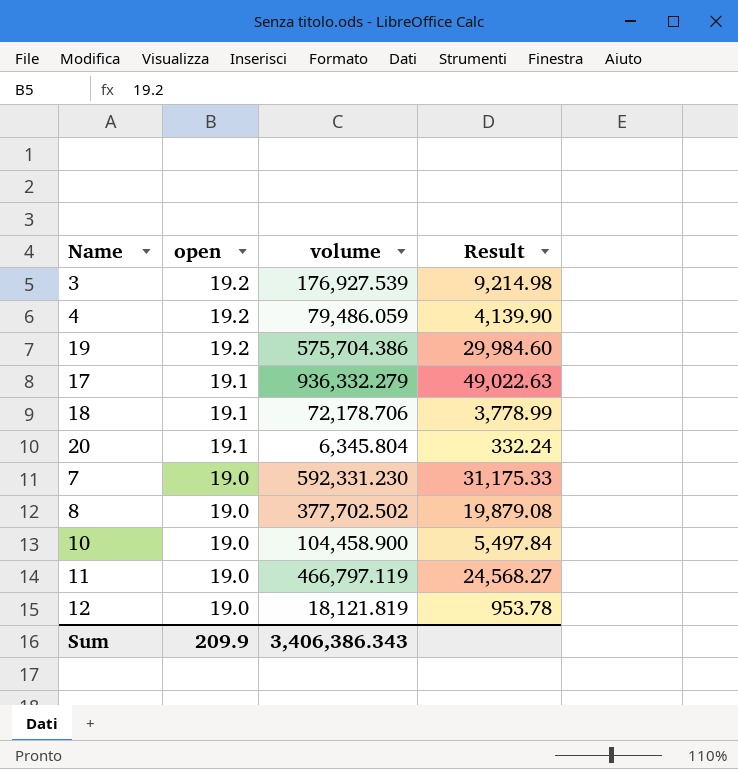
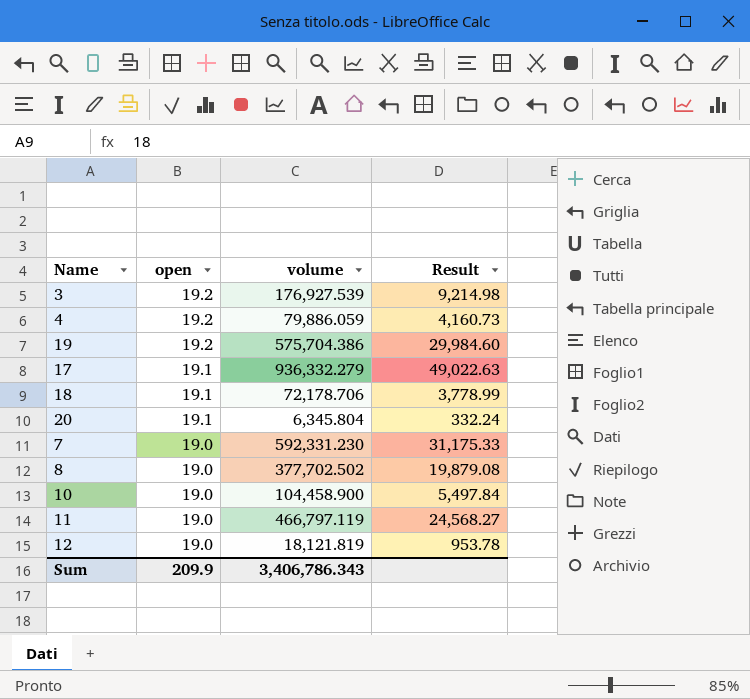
4 | volume: 79,486.059 -> 79,886.059
4 | Result: 4,139.90 -> 4,160.73
Sum | volume: 3,406,386.343 -> 3,406,786.343

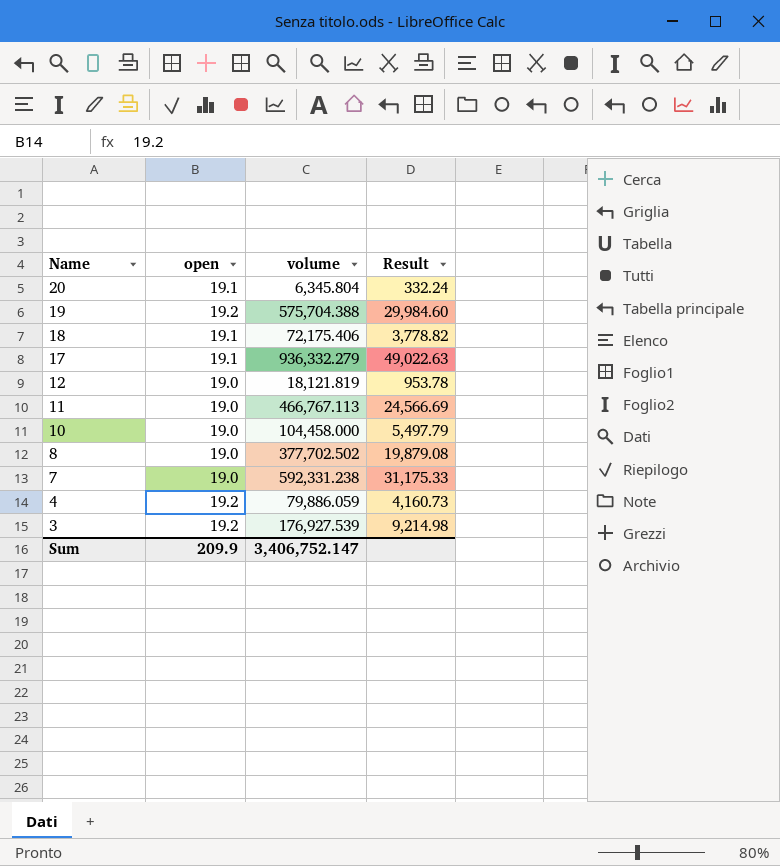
row order: open descending -> Name descending
19 | volume: 575,704.386 -> 575,704.388
18 | volume: 72,178.706 -> 72,175.406
18 | Result: 3,778.99 -> 3,778.82
11 | volume: 466,797.119 -> 466,767.113
11 | Result: 24,568.27 -> 24,566.69
10 | volume: 104,458.900 -> 104,458.000
10 | Result: 5,497.84 -> 5,497.79
7 | volume: 592,331.230 -> 592,331.238
Sum | volume: 3,406,786.343 -> 3,406,752.147

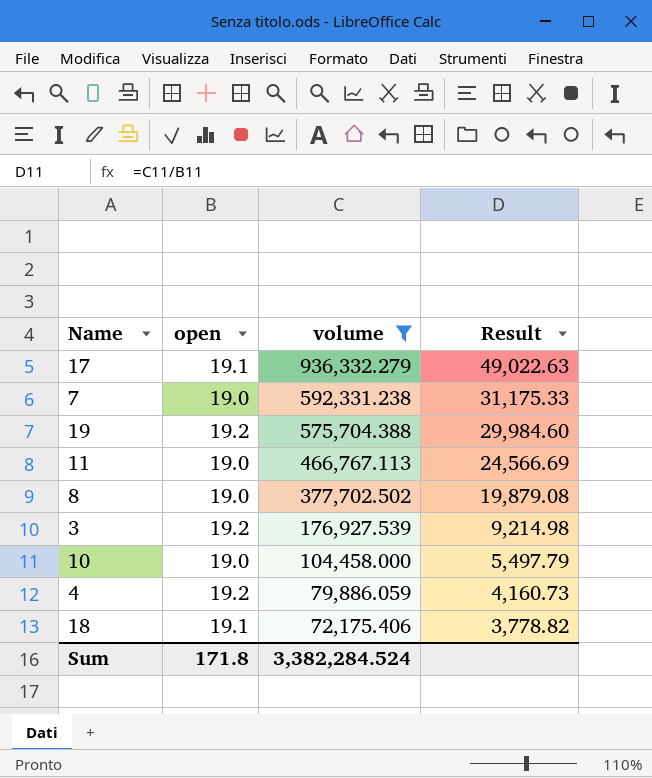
filter: none -> volume >= 72,175.406
row order: Name descending -> volume descending
Sum | open: 209.9 -> 171.8
Sum | volume: 3,406,752.147 -> 3,382,284.524

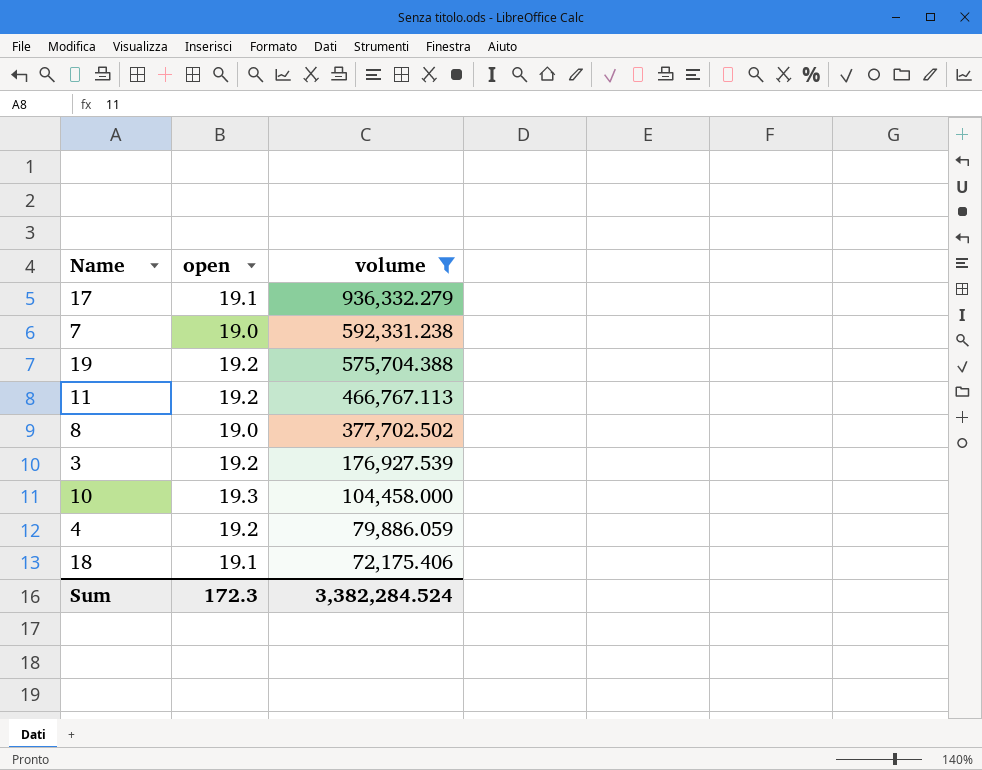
column Result | formula: [volume] / [open] -> none
11 | open: 19.0 -> 19.2
10 | open: 19.0 -> 19.3
Sum | open: 171.8 -> 172.3

